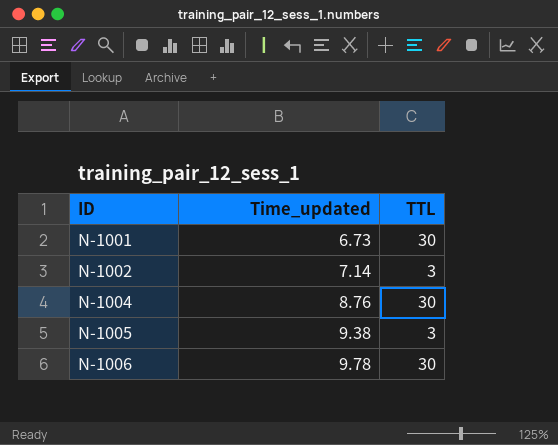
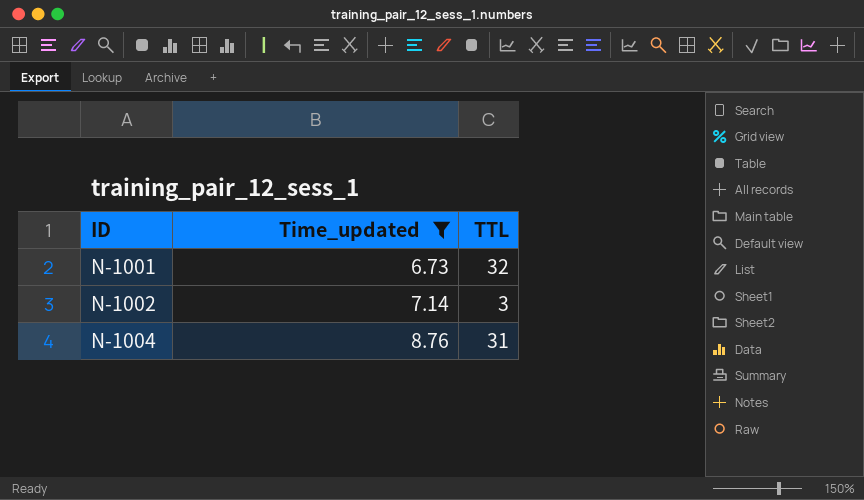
filter: none -> Time_updated <= 8.76
N-1001 | TTL: 30 -> 32
N-1004 | TTL: 30 -> 31

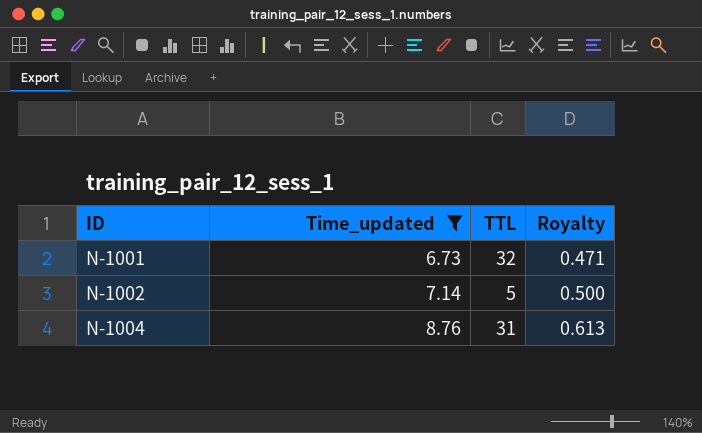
column Royalty | formula: none -> [Time_updated] * 0.07
N-1002 | TTL: 3 -> 5

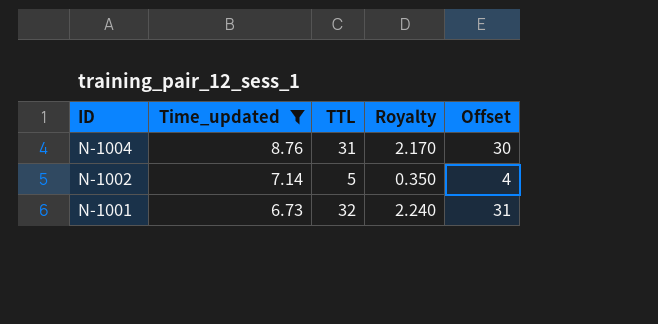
row order: ID ascending -> ID descending
column Royalty | formula: [Time_updated] * 0.07 -> [TTL] * 0.07
column Offset | formula: none -> [TTL] - 1

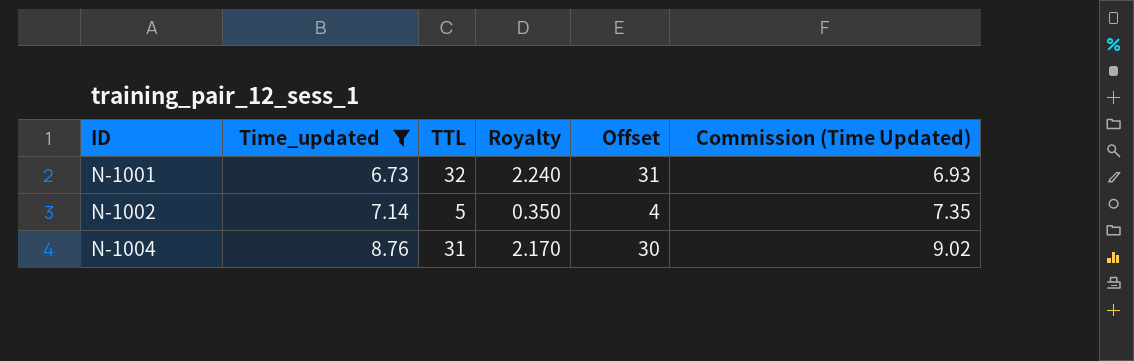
row order: ID descending -> ID ascending
column Commission (Time Updated) | formula: none -> [Time_updated] * 1.03

